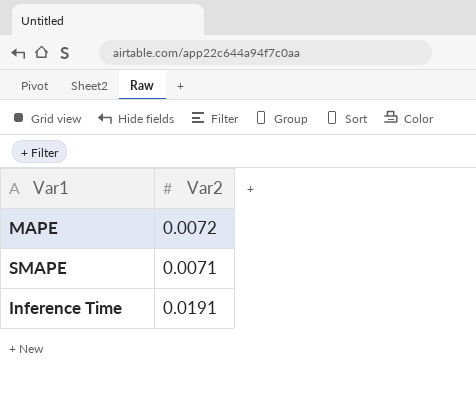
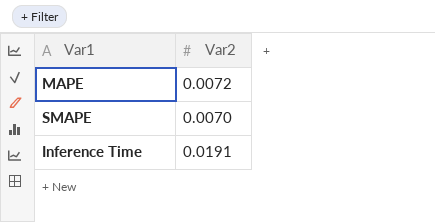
SMAPE | Var2: 0.0071 -> 0.0070

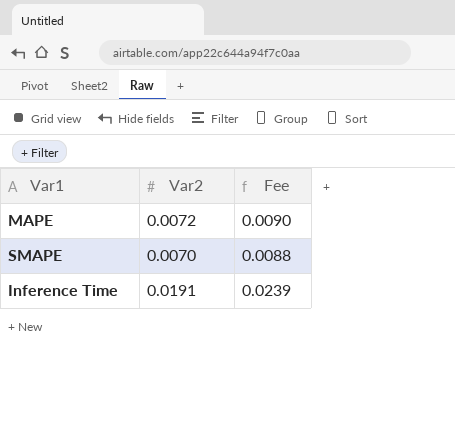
column Fee | formula: none -> [Var2] * 1.25

